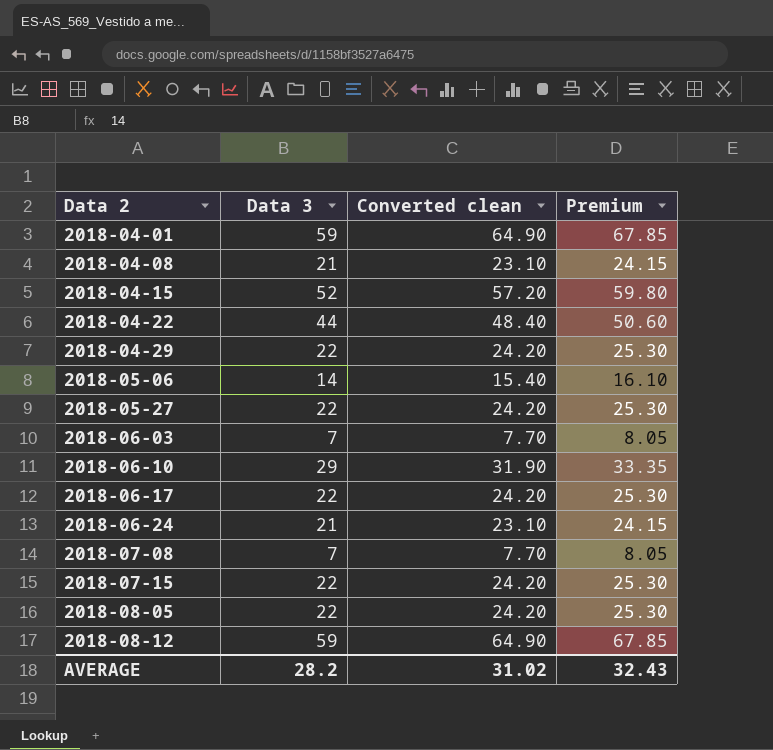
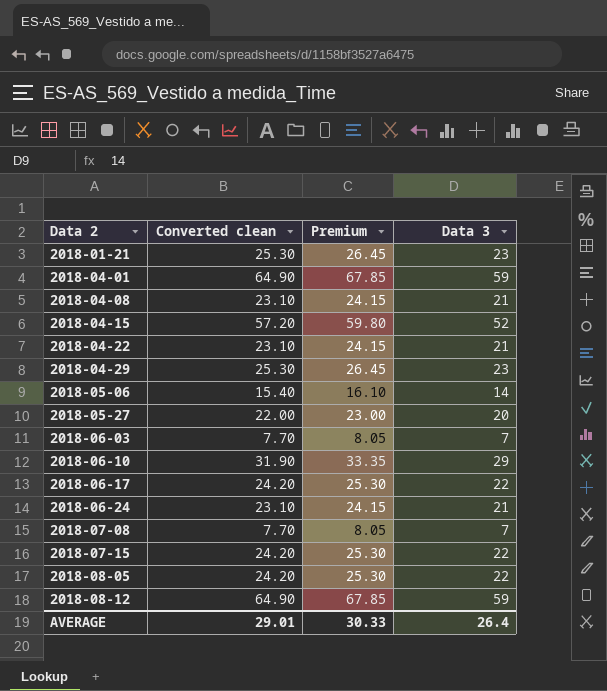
column Data 3 | position: 2 -> 4
row 2018-01-21: none -> 25.30 | 26.45 | 23
2018-04-22 | Converted clean: 48.40 -> 23.10
2018-04-22 | Premium: 50.60 -> 24.15
2018-04-22 | Data 3: 44 -> 21
2018-04-29 | Converted clean: 24.20 -> 25.30
2018-04-29 | Premium: 25.30 -> 26.45
2018-04-29 | Data 3: 22 -> 23
2018-05-27 | Converted clean: 24.20 -> 22.00
2018-05-27 | Premium: 25.30 -> 23.00
2018-05-27 | Data 3: 22 -> 20
AVERAGE | Converted clean: 31.02 -> 29.01
AVERAGE | Premium: 32.43 -> 30.33
AVERAGE | Data 3: 28.2 -> 26.4

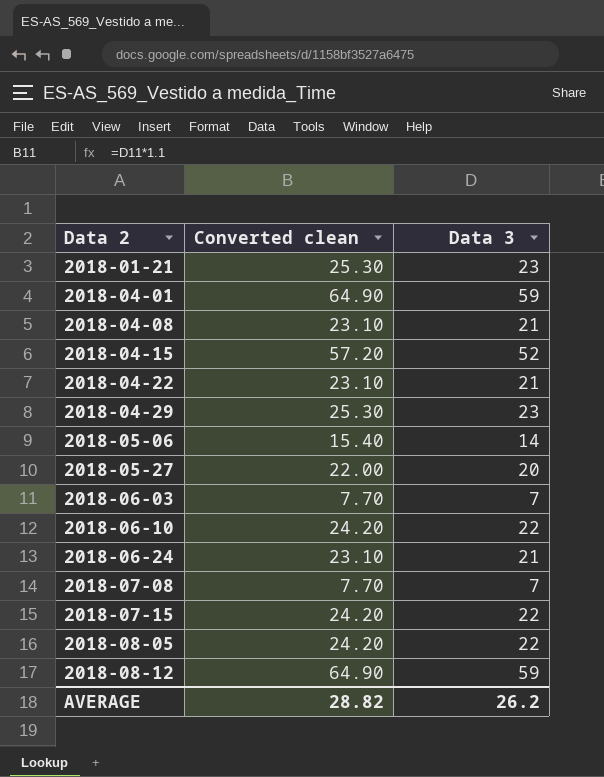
column Premium | formula: [Data 3] * 1.15 -> none
row 2018-06-17: 24.20 | 25.30 | 22 -> none
2018-06-10 | Converted clean: 31.90 -> 24.20
2018-06-10 | Data 3: 29 -> 22
AVERAGE | Converted clean: 29.01 -> 28.82
AVERAGE | Data 3: 26.4 -> 26.2

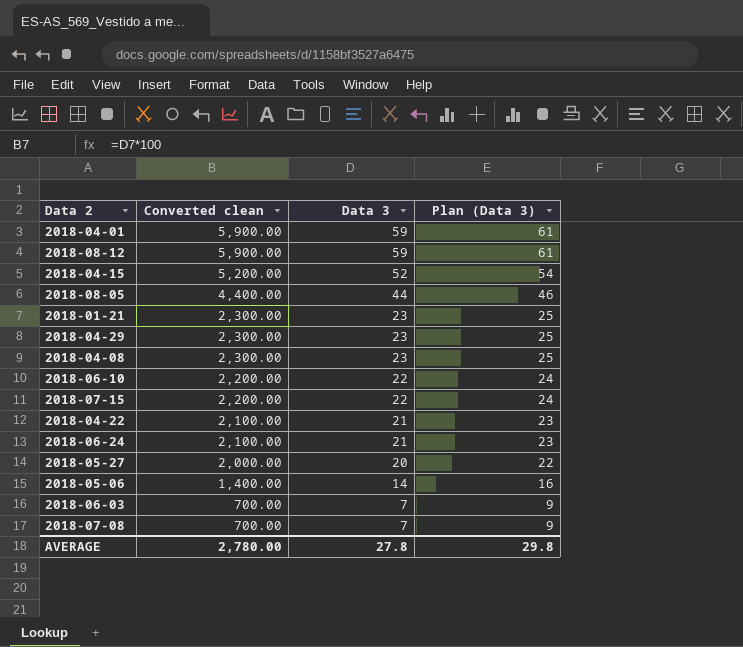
row order: Data 2 ascending -> Converted clean descending
column Converted clean | formula: [Data 3] * 1.1 -> [Data 3] * 100
column Plan (Data 3) | formula: none -> [Data 3] + 2
2018-08-05 | Data 3: 22 -> 44
2018-04-08 | Data 3: 21 -> 23
AVERAGE | Converted clean: 28.82 -> 2,780.00
AVERAGE | Data 3: 26.2 -> 27.8

